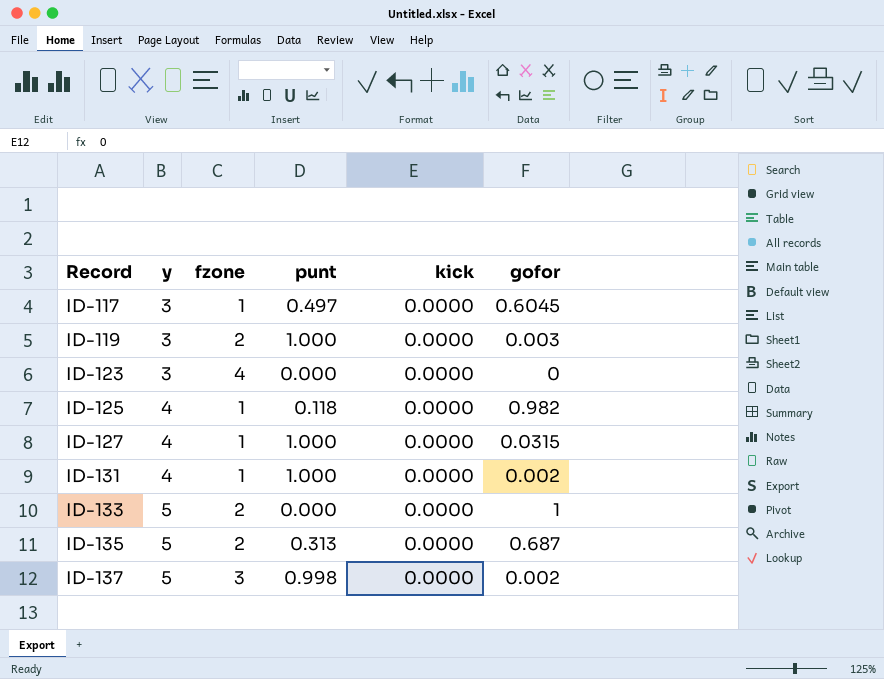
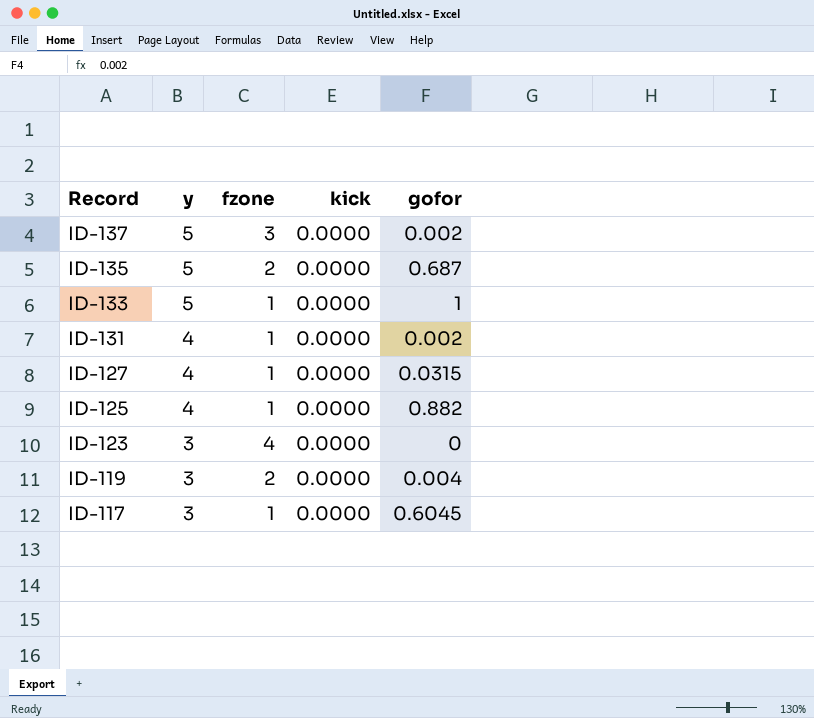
row order: Record ascending -> Record descending
column punt | position: 4 -> none
ID-133 | fzone: 2 -> 1
ID-125 | gofor: 0.982 -> 0.882
ID-119 | gofor: 0.003 -> 0.004

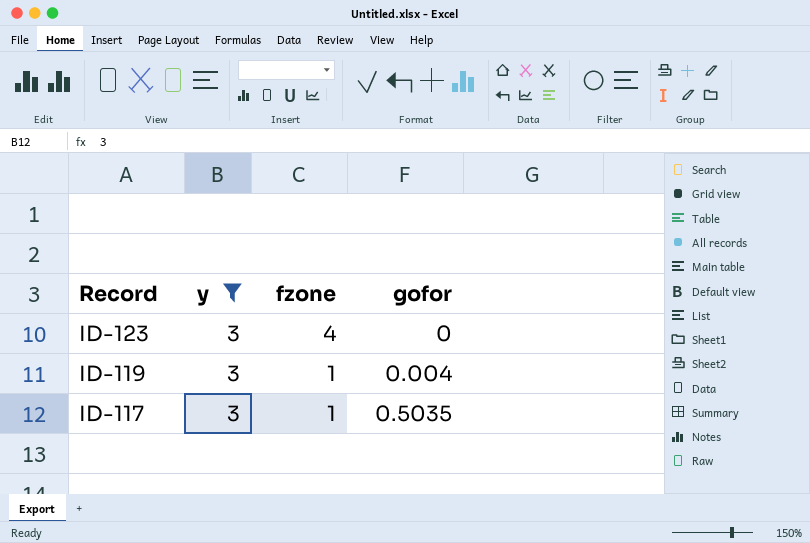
filter: none -> y = 3
column kick | position: 4 -> none
ID-119 | fzone: 2 -> 1
ID-117 | gofor: 0.6045 -> 0.5035

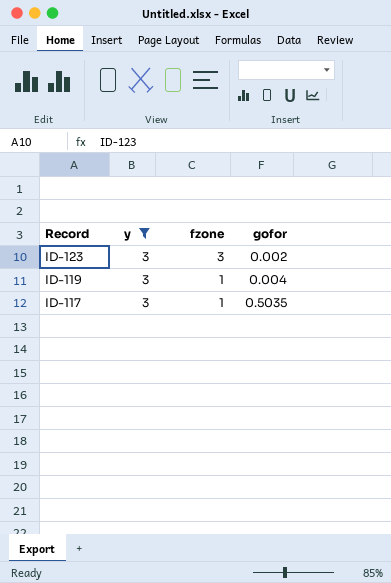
ID-123 | fzone: 4 -> 3
ID-123 | gofor: 0 -> 0.002

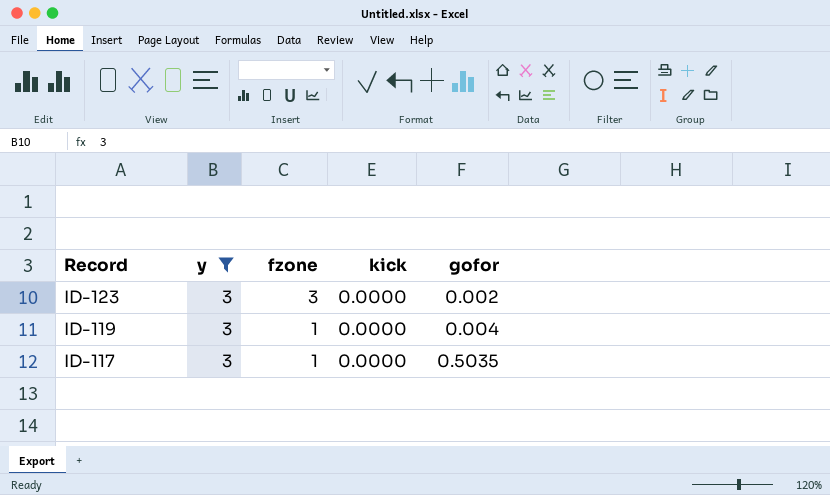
column kick | position: none -> 4

